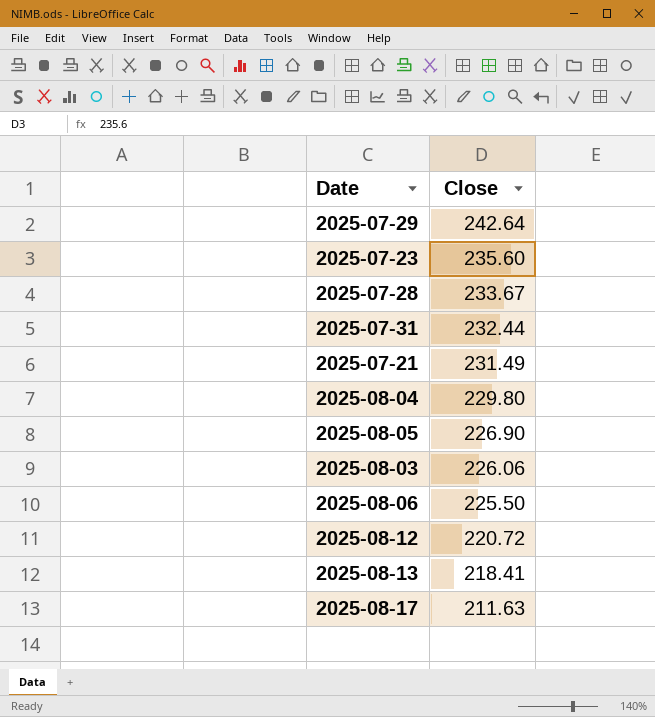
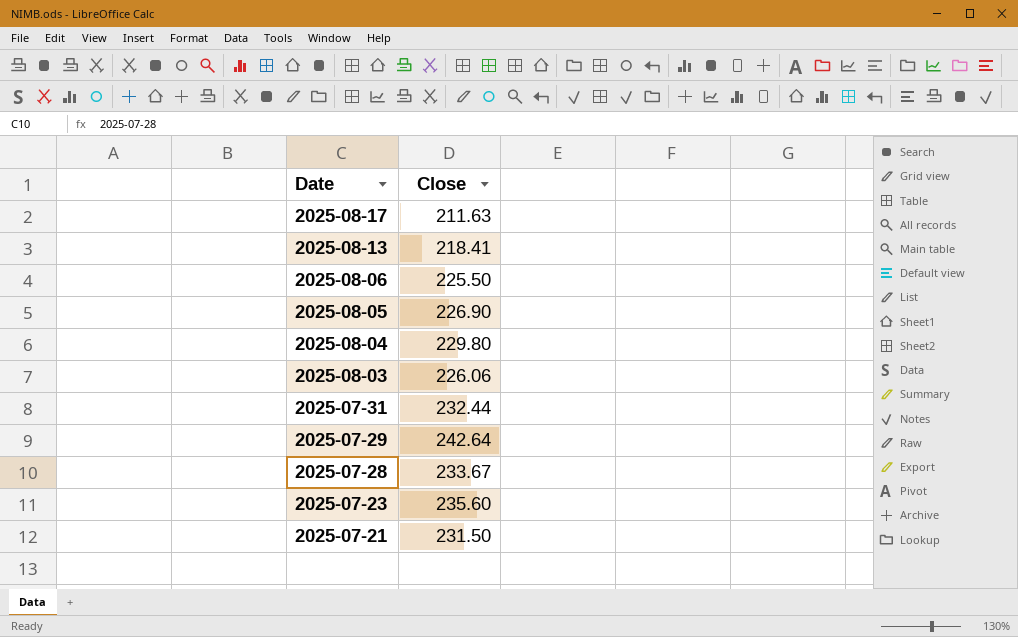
row order: Close descending -> Date descending
row 2025-08-12: 220.72 -> none
2025-07-21 | Close: 231.49 -> 231.50

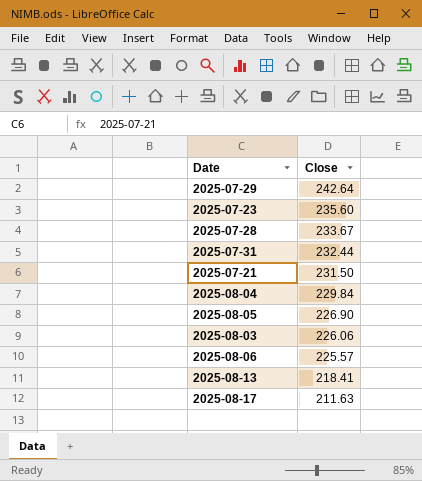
row order: Date descending -> Close descending
2025-08-04 | Close: 229.80 -> 229.84
2025-08-06 | Close: 225.50 -> 225.57

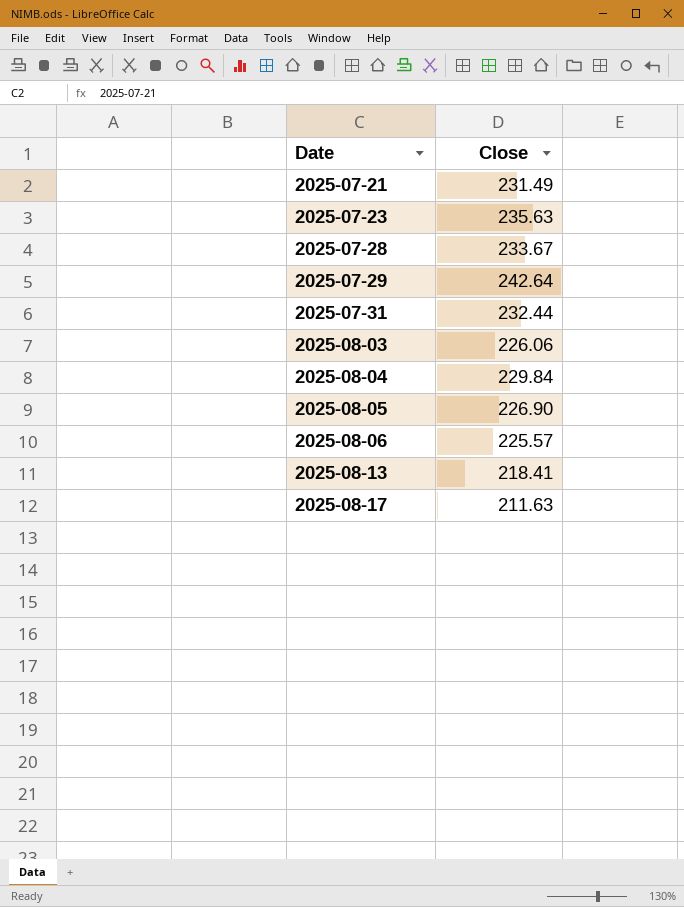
row order: Close descending -> Date ascending
2025-07-21 | Close: 231.50 -> 231.49
2025-07-23 | Close: 235.60 -> 235.63

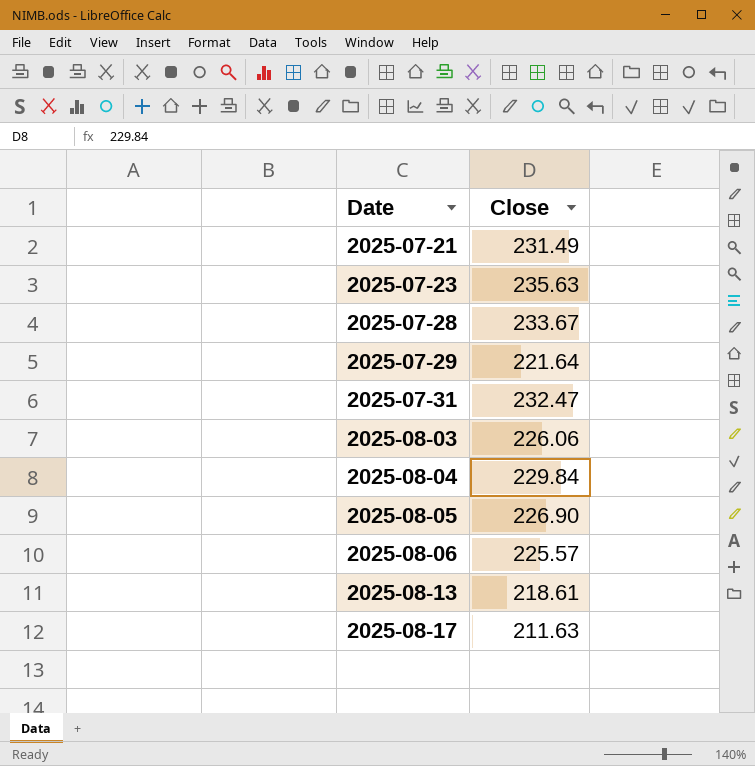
2025-07-29 | Close: 242.64 -> 221.64
2025-07-31 | Close: 232.44 -> 232.47
2025-08-13 | Close: 218.41 -> 218.61

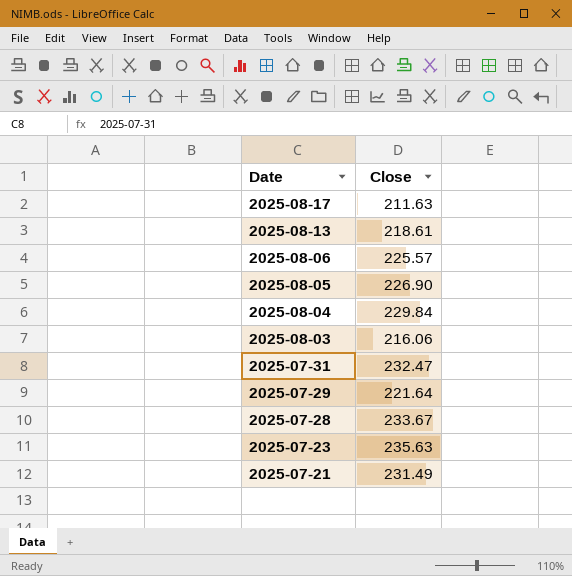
row order: Date ascending -> Date descending
2025-08-03 | Close: 226.06 -> 216.06

